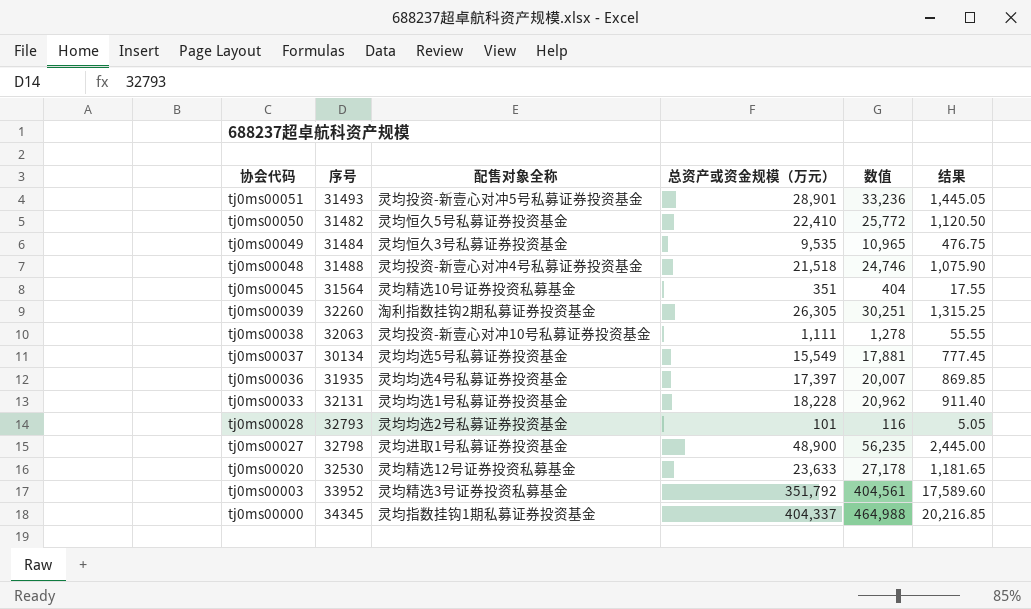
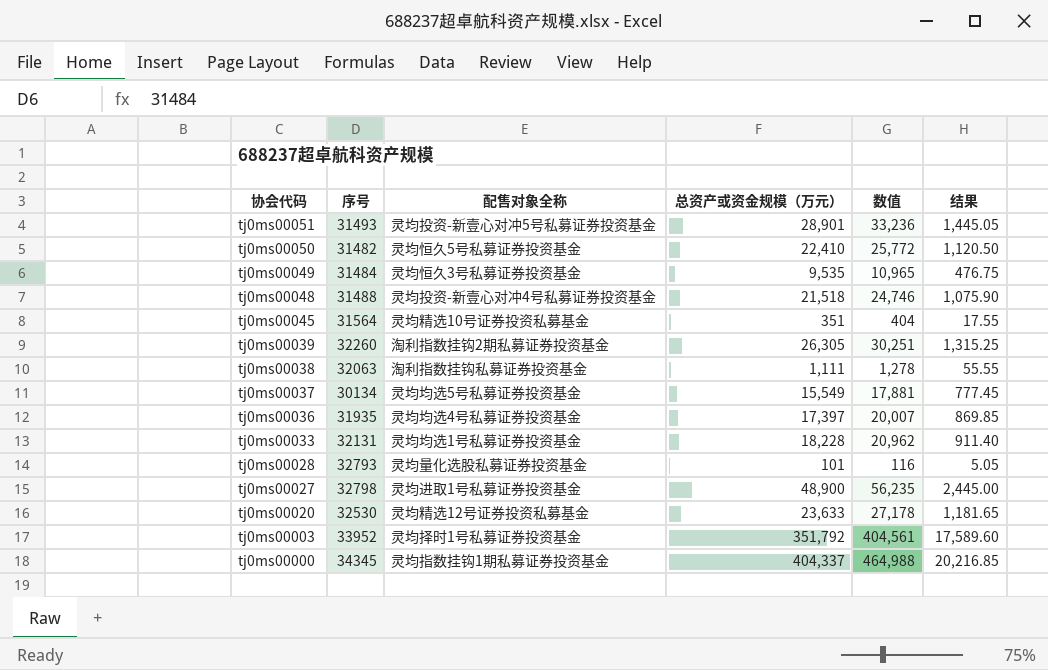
tj0ms00038 | 配售对象全称: 灵均投资-新壹心对冲10号私募证券投资基金 -> 淘利指数挂钩私募证券投资基金
tj0ms00028 | 配售对象全称: 灵均均选2号私募证券投资基金 -> 灵均量化选股私募证券投资基金
tj0ms00003 | 配售对象全称: 灵均精选3号证券投资私募基金 -> 灵均择时1号私募证券投资基金

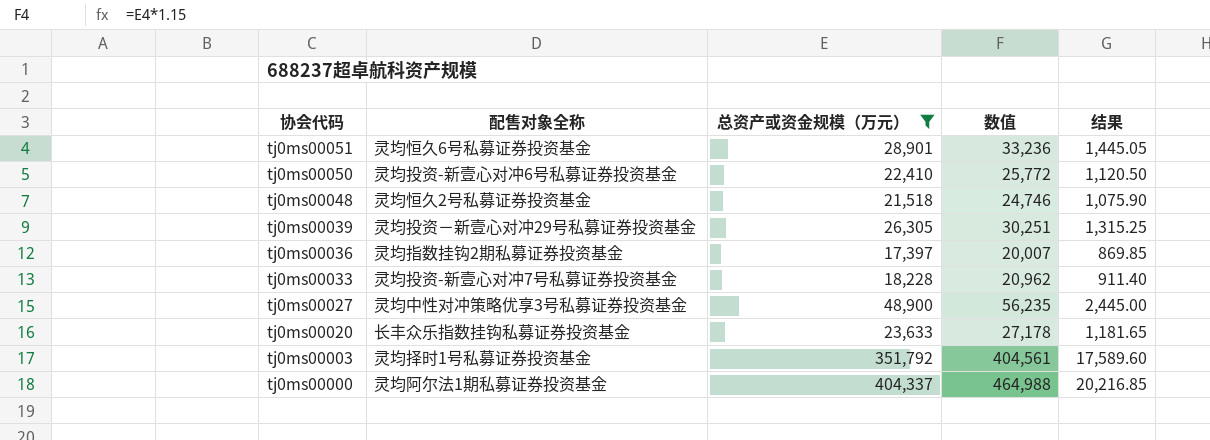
filter: none -> 总资产或资金规模（万元） >= 17,397
column 序号 | position: 2 -> none
tj0ms00051 | 配售对象全称: 灵均投资-新壹心对冲5号私募证券投资基金 -> 灵均恒久6号私募证券投资基金
tj0ms00050 | 配售对象全称: 灵均恒久5号私募证券投资基金 -> 灵均投资-新壹心对冲6号私募证券投资基金
tj0ms00048 | 配售对象全称: 灵均投资-新壹心对冲4号私募证券投资基金 -> 灵均恒久2号私募证券投资基金
tj0ms00039 | 配售对象全称: 淘利指数挂钩2期私募证券投资基金 -> 灵均投资－新壹心对冲29号私募证券投资基金
tj0ms00036 | 配售对象全称: 灵均均选4号私募证券投资基金 -> 灵均指数挂钩2期私募证券投资基金
tj0ms00033 | 配售对象全称: 灵均均选1号私募证券投资基金 -> 灵均投资-新壹心对冲7号私募证券投资基金
tj0ms00027 | 配售对象全称: 灵均进取1号私募证券投资基金 -> 灵均中性对冲策略优享3号私募证券投资基金
tj0ms00020 | 配售对象全称: 灵均精选12号证券投资私募基金 -> 长丰众乐指数挂钩私募证券投资基金
tj0ms00000 | 配售对象全称: 灵均指数挂钩1期私募证券投资基金 -> 灵均阿尔法1期私募证券投资基金

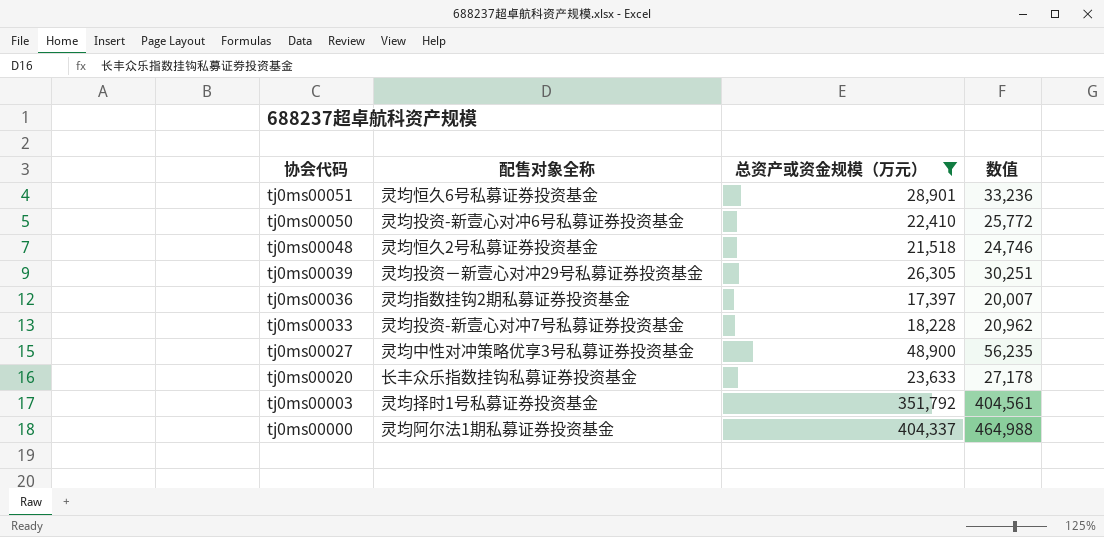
column 结果 | formula: [总资产或资金规模（万元）] * 0.05 -> none

